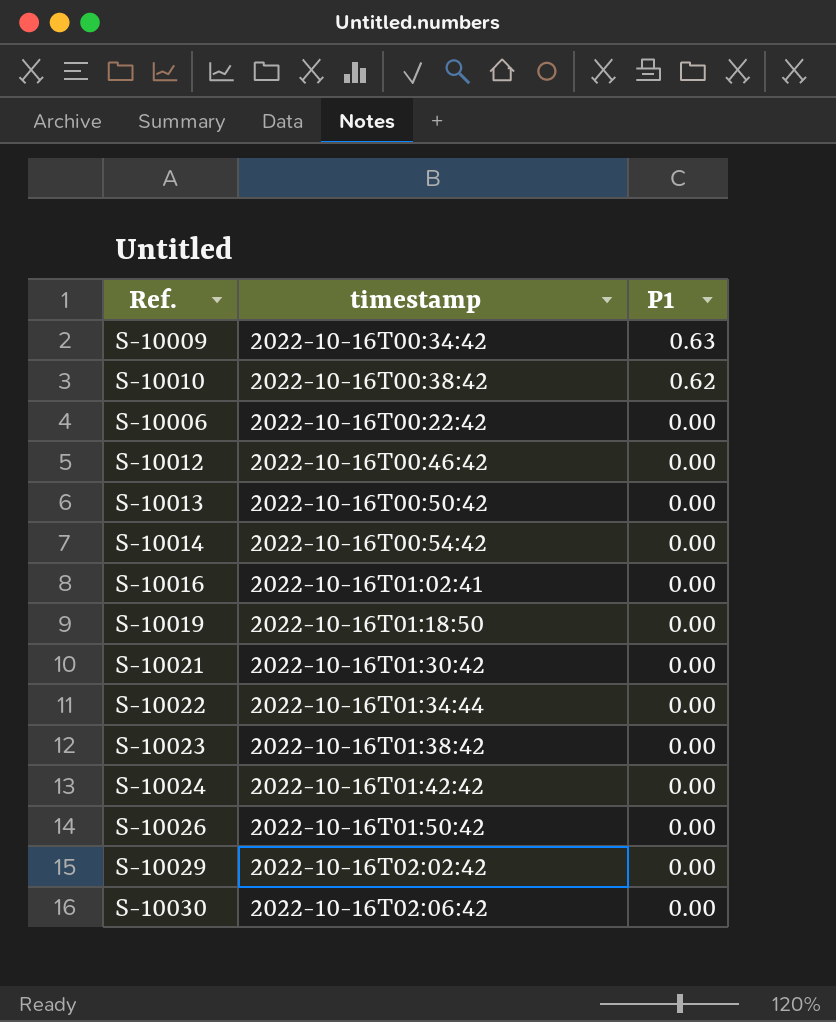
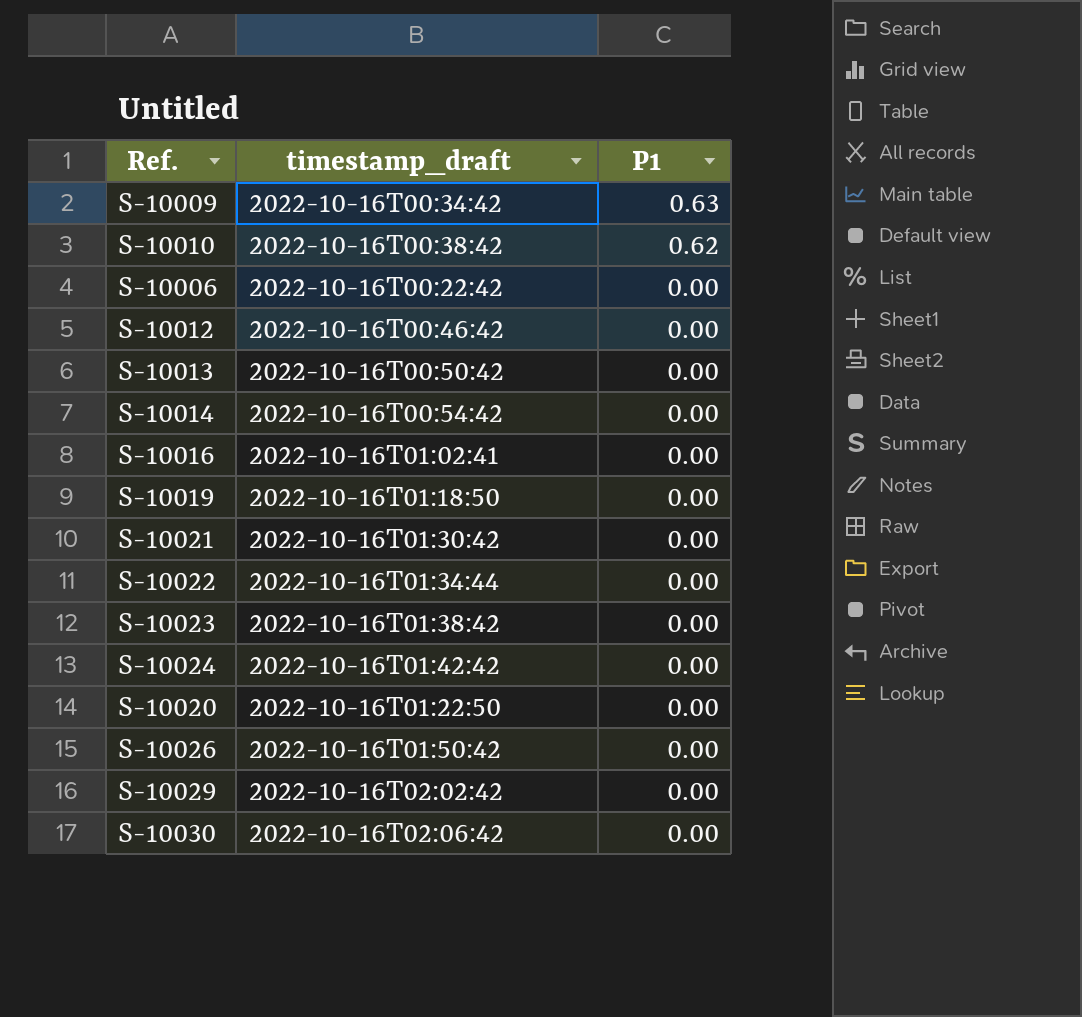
column name: timestamp -> timestamp_draft
row S-10020: none -> 2022-10-16T01:22:50 | 0.00

